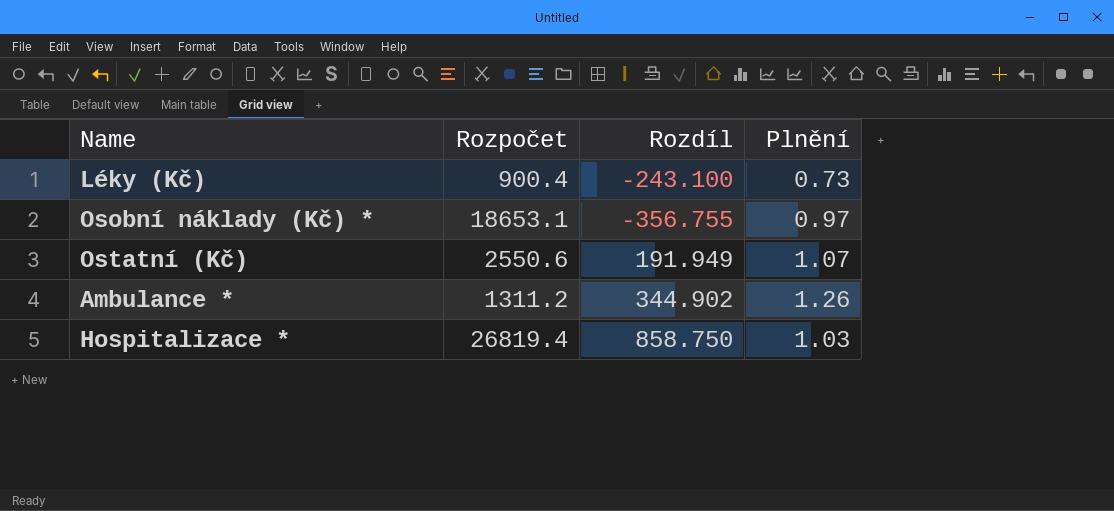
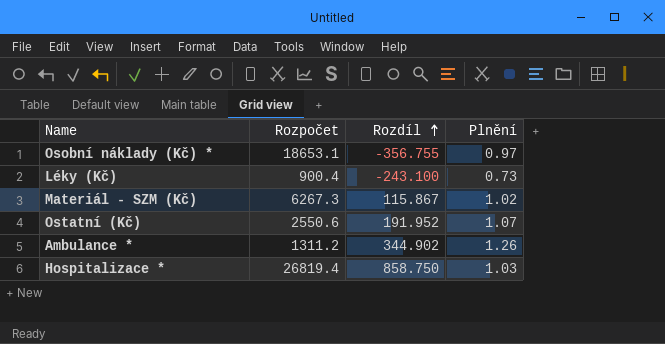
row order: none -> Rozdíl ascending
row Materiál - SZM (Kč): none -> 6267.3 | 115.867 | 1.02
Ostatní (Kč) | Rozdíl: 191.949 -> 191.952

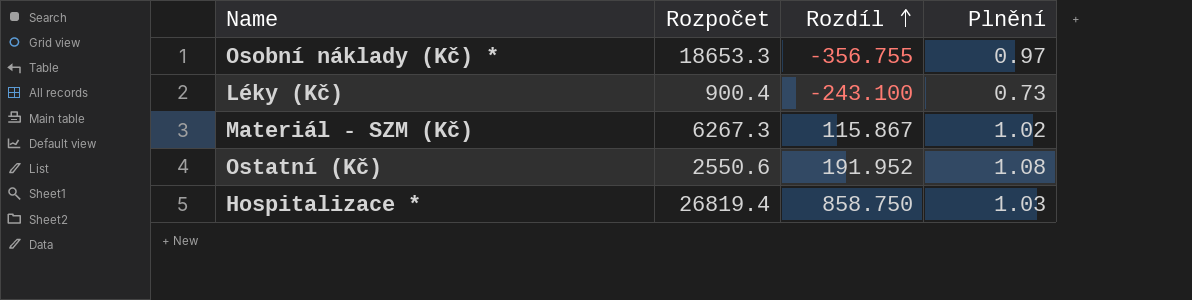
row Ambulance *: 1311.2 | 344.902 | 1.26 -> none
Osobní náklady (Kč) * | Rozpočet: 18653.1 -> 18653.3
Ostatní (Kč) | Plnění: 1.07 -> 1.08

